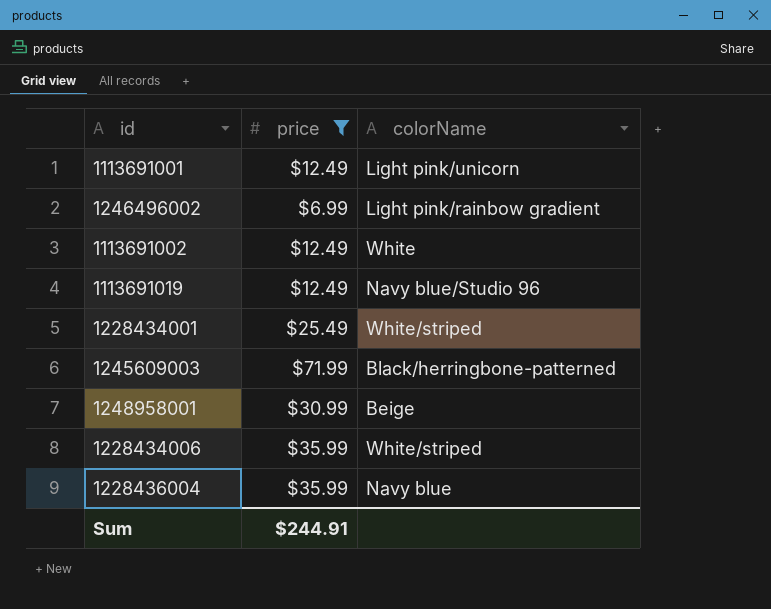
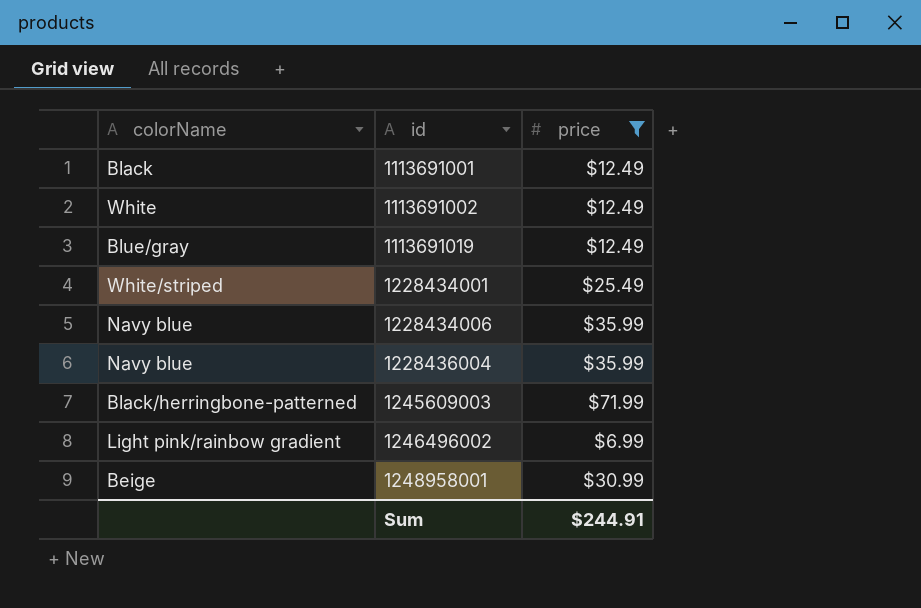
row order: none -> id ascending
column colorName | position: 3 -> 1
1113691001 | colorName: Light pink/unicorn -> Black
1113691019 | colorName: Navy blue/Studio 96 -> Blue/gray
1228434006 | colorName: White/striped -> Navy blue

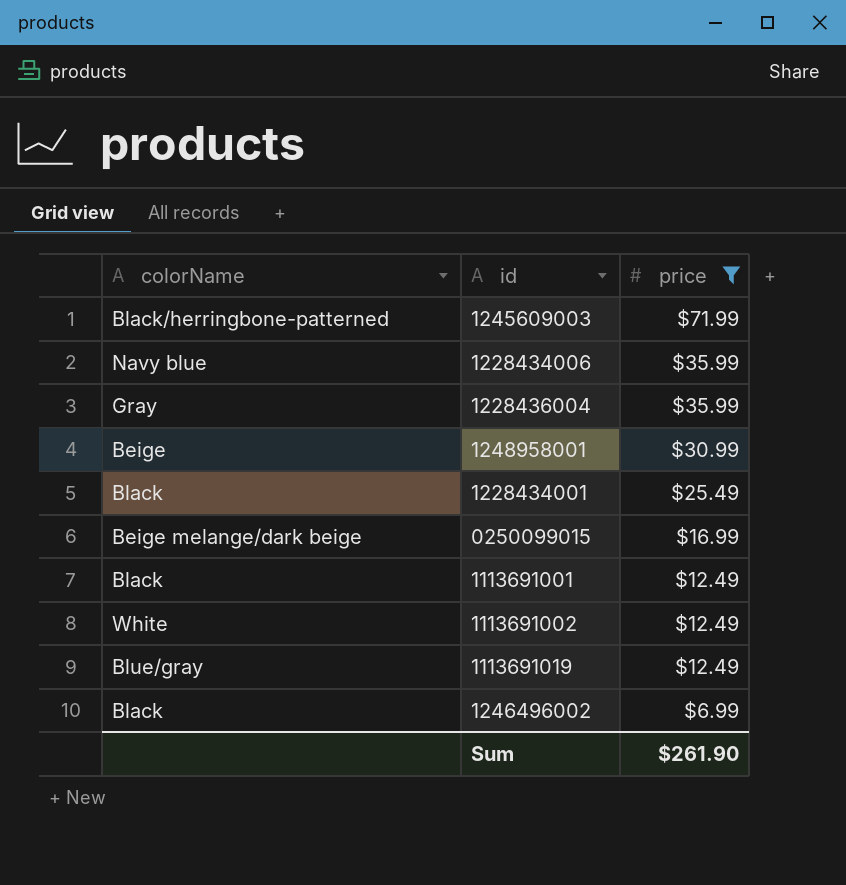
row order: id ascending -> price descending
1228436004 | colorName: Navy blue -> Gray
1228434001 | colorName: White/striped -> Black
row 0250099015: none -> Beige melange/dark beige | $16.99
1246496002 | colorName: Light pink/rainbow gradient -> Black
Sum | price: $244.91 -> $261.90

